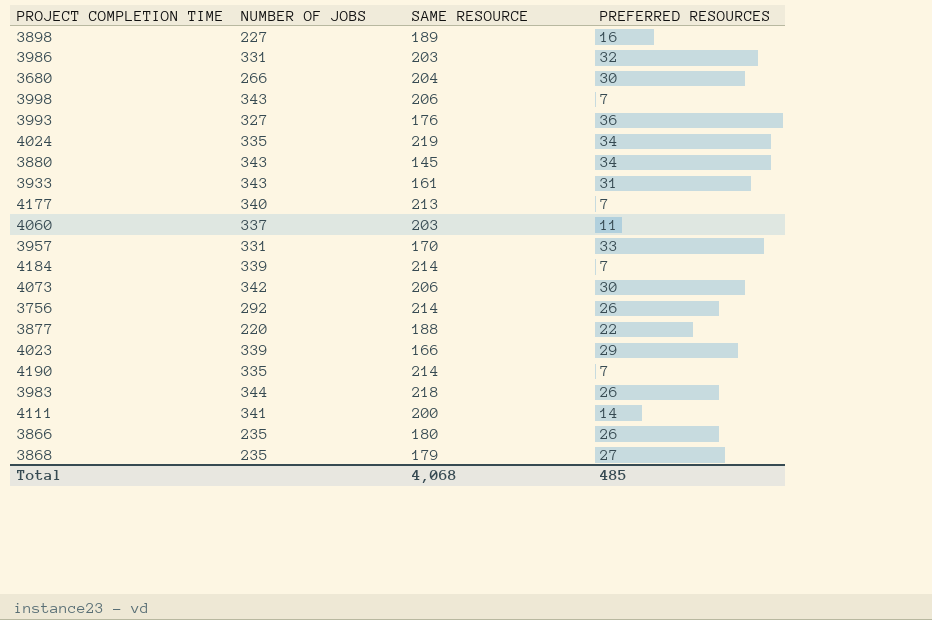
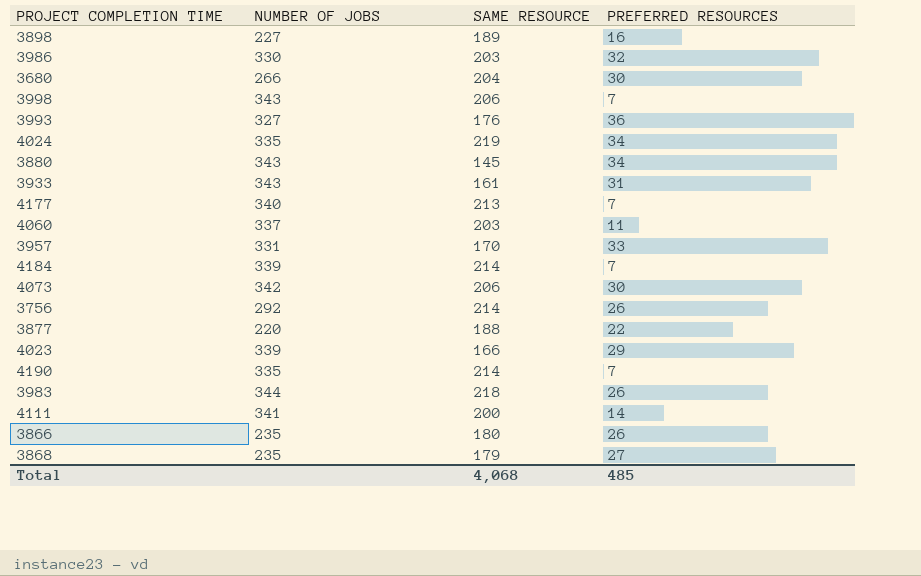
3986 | NUMBER OF JOBS: 331 -> 330

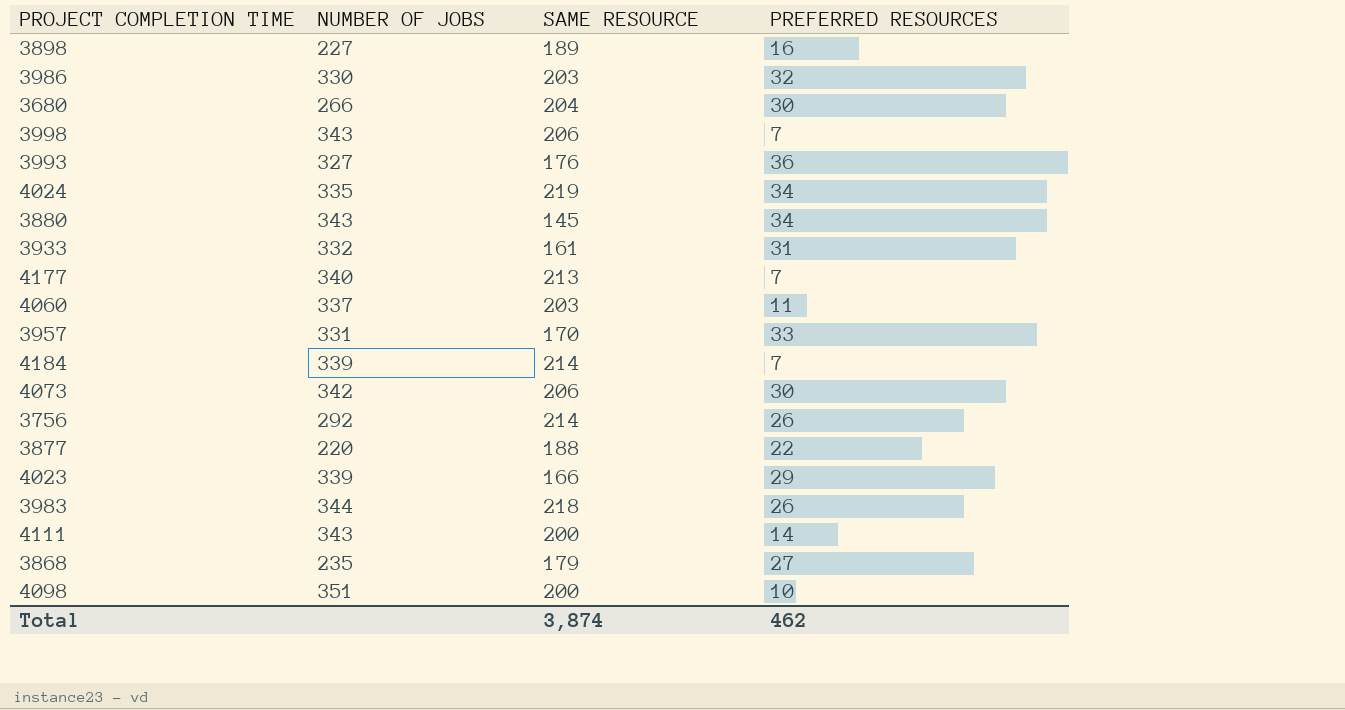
row 4190: 335 | 214 | 7 -> none
row 3866: 235 | 180 | 26 -> none
3933 | NUMBER OF JOBS: 343 -> 332
4111 | NUMBER OF JOBS: 341 -> 343
row 4098: none -> 351 | 200 | 10
Total | SAME RESOURCE: 4,068 -> 3,874
Total | PREFERRED RESOURCES: 485 -> 462

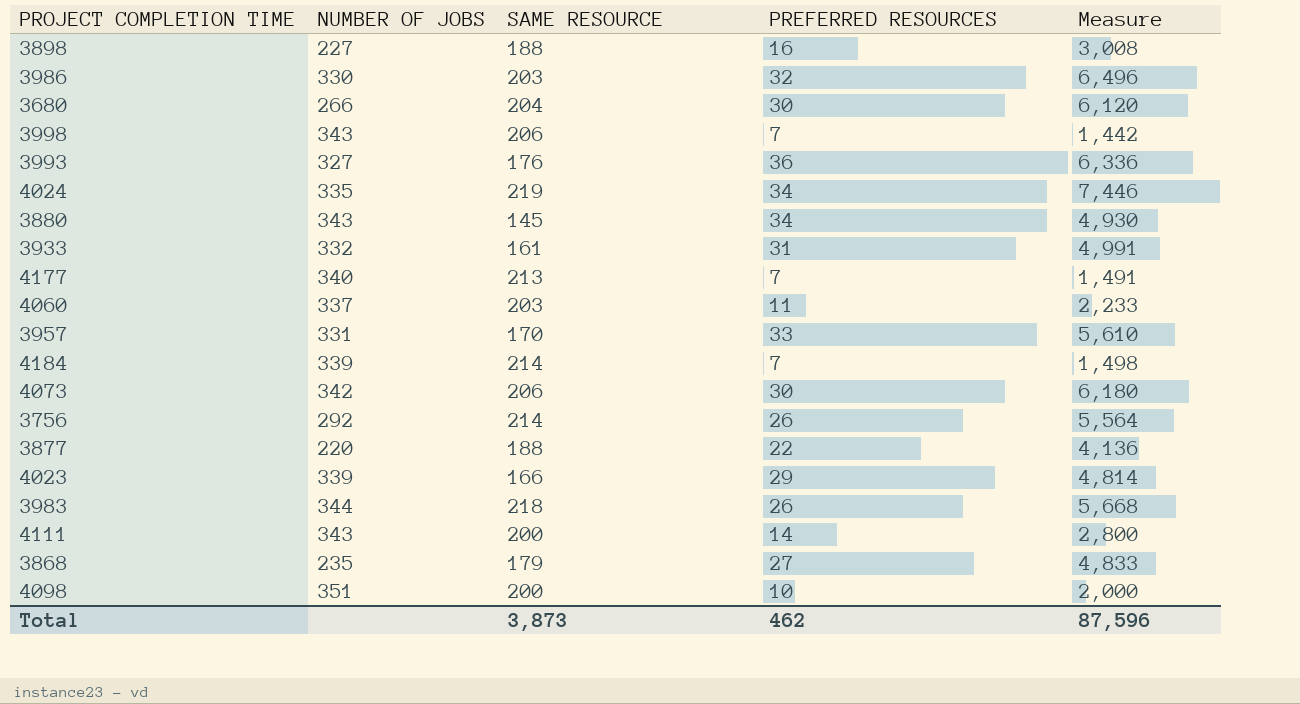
column Measure | formula: none -> [SAME RESOURCE] * [PREFERRED RESOURCES]
3898 | SAME RESOURCE: 189 -> 188
Total | SAME RESOURCE: 3,874 -> 3,873

